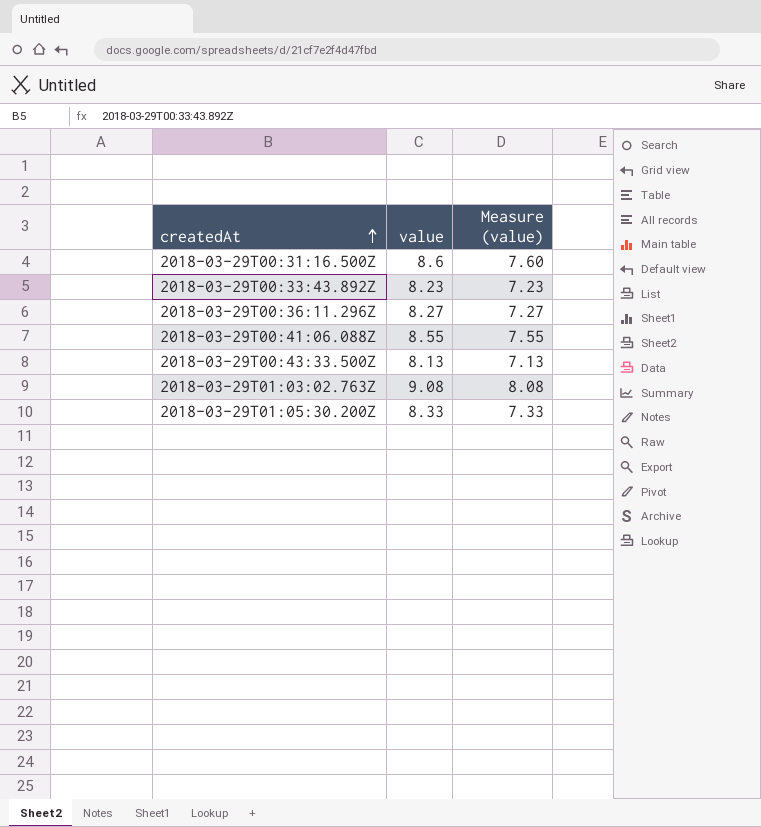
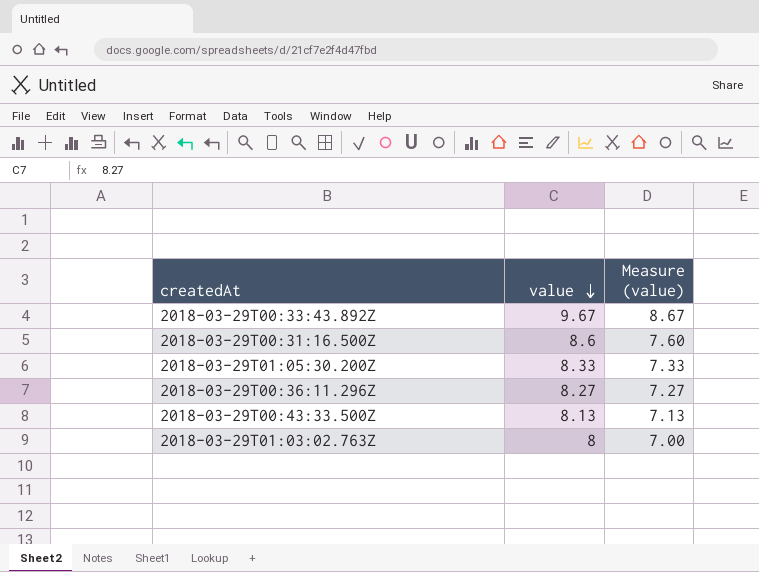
row order: createdAt ascending -> value descending
row 2018-03-29T00:41:06.088Z: 8.55 | 7.55 -> none
2018-03-29T00:33:43.892Z | value: 8.23 -> 9.67
2018-03-29T00:33:43.892Z | Measure (value): 7.23 -> 8.67
2018-03-29T01:03:02.763Z | value: 9.08 -> 8
2018-03-29T01:03:02.763Z | Measure (value): 8.08 -> 7.00

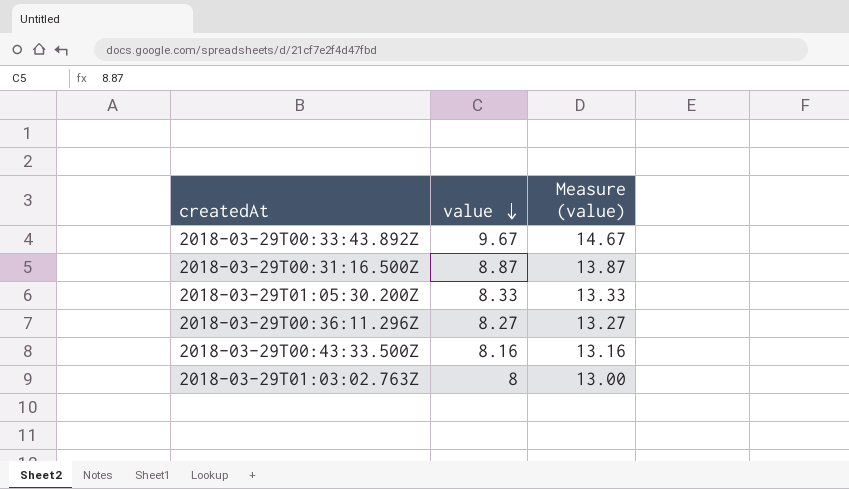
column Measure (value) | formula: [value] - 1 -> [value] + 5
2018-03-29T00:31:16.500Z | value: 8.6 -> 8.87
2018-03-29T00:43:33.500Z | value: 8.13 -> 8.16

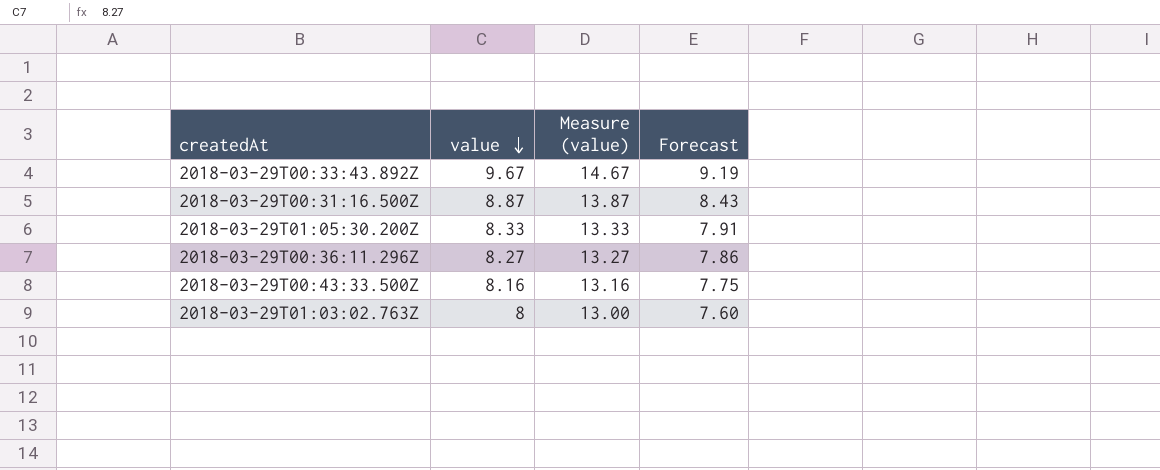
column Forecast | formula: none -> [value] * 0.95

